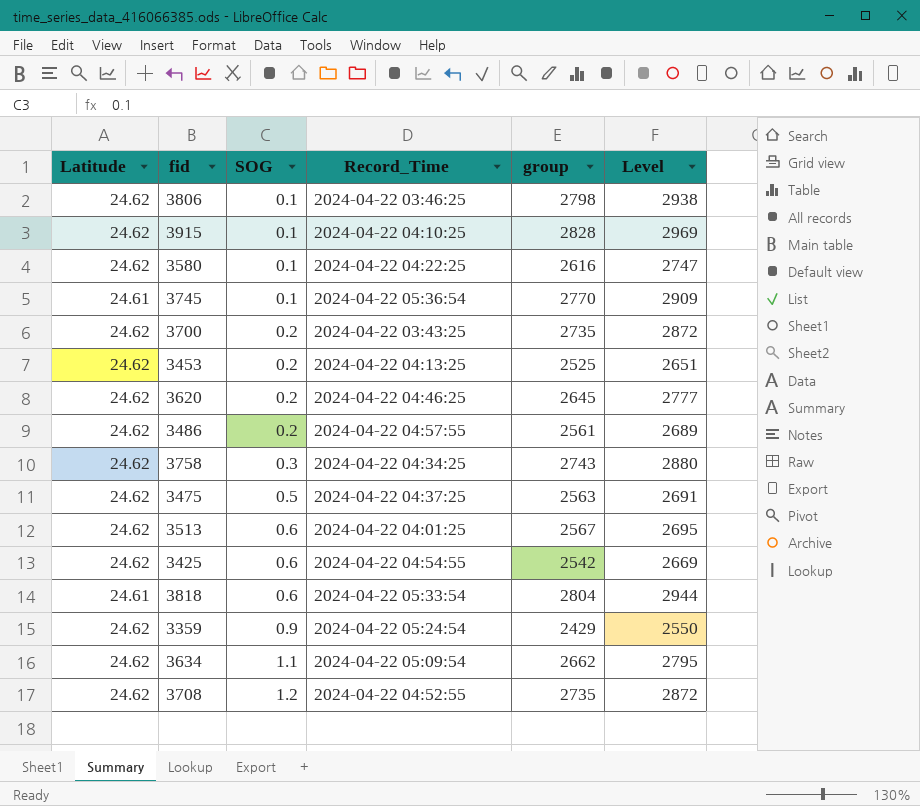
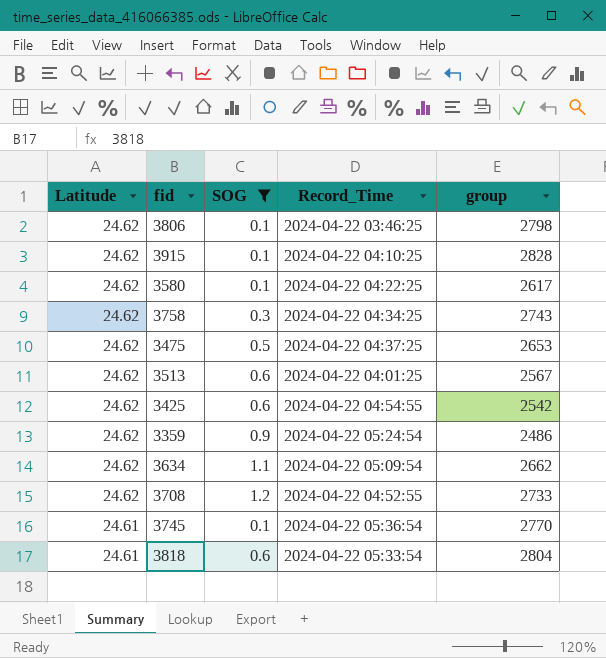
filter: none -> SOG != 0.2
row order: SOG ascending -> Latitude descending
column Level | formula: [group] * 1.05 -> none
3580 | group: 2616 -> 2617
3475 | group: 2563 -> 2653
3359 | group: 2429 -> 2486
3708 | group: 2735 -> 2733

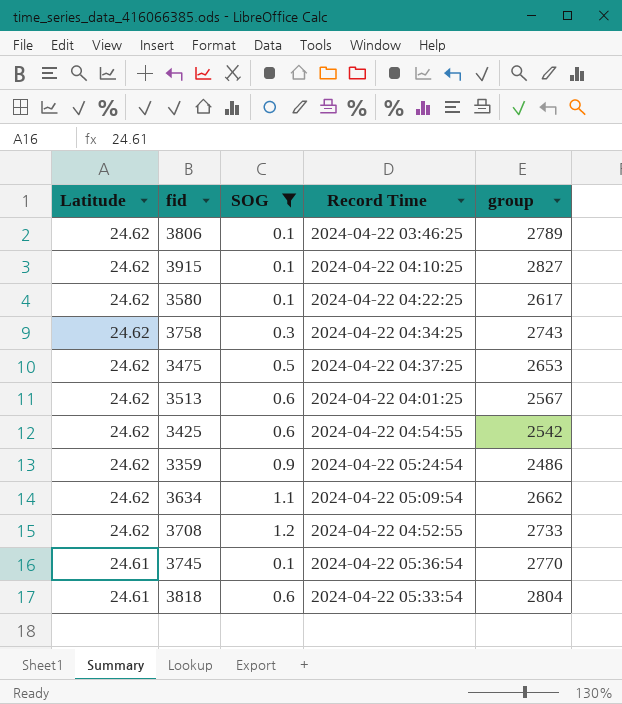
column name: Record_Time -> Record Time
3806 | group: 2798 -> 2789
3915 | group: 2828 -> 2827

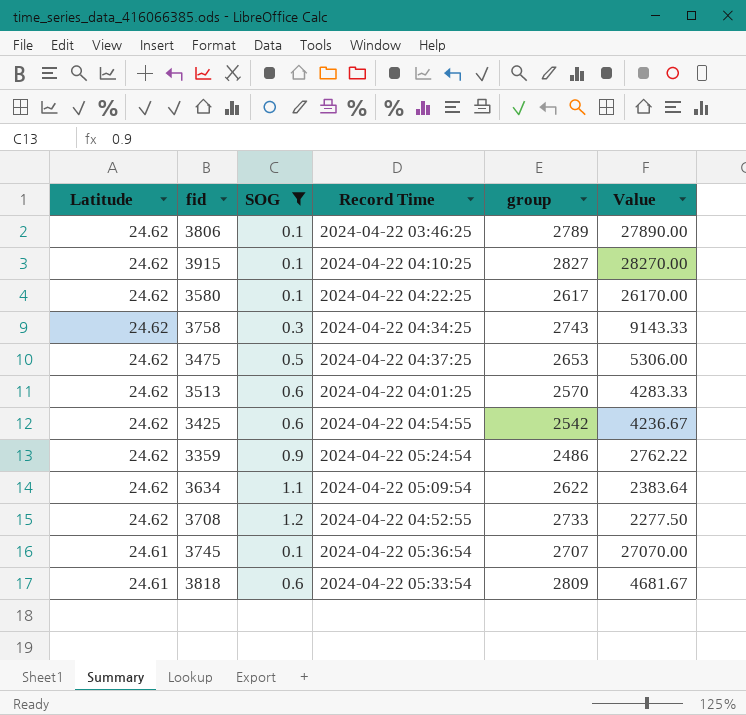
column Value | formula: none -> [group] / [SOG]
3513 | group: 2567 -> 2570
3634 | group: 2662 -> 2622
3745 | group: 2770 -> 2707
3818 | group: 2804 -> 2809

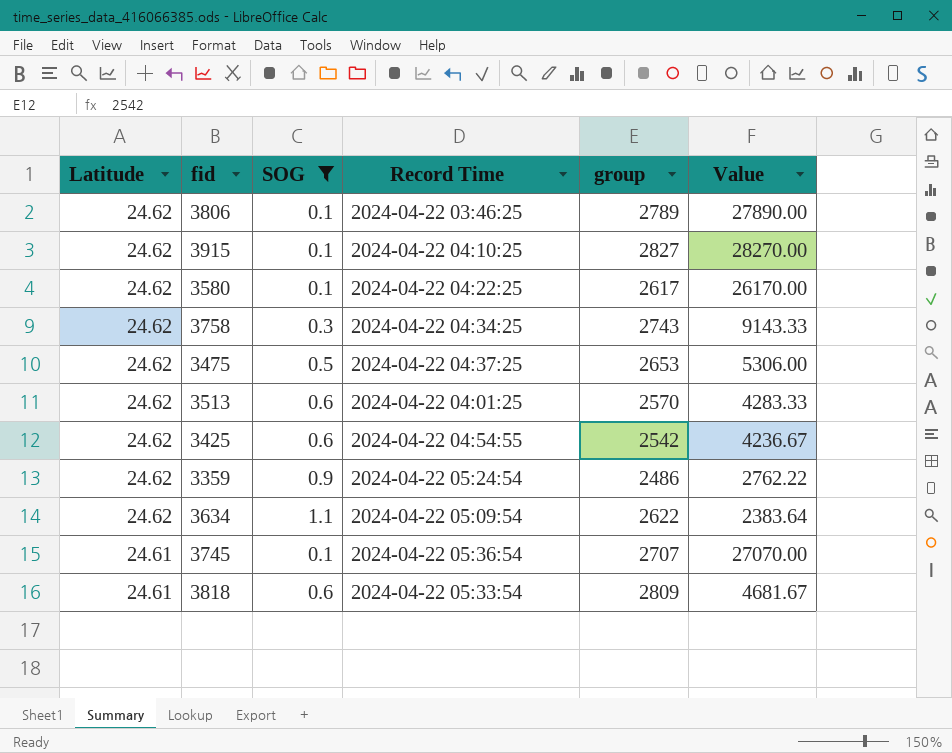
row 3708: 24.62 | 1.2 | 2024-04-22 04:52:55 | 2733 | 2277.50 -> none

